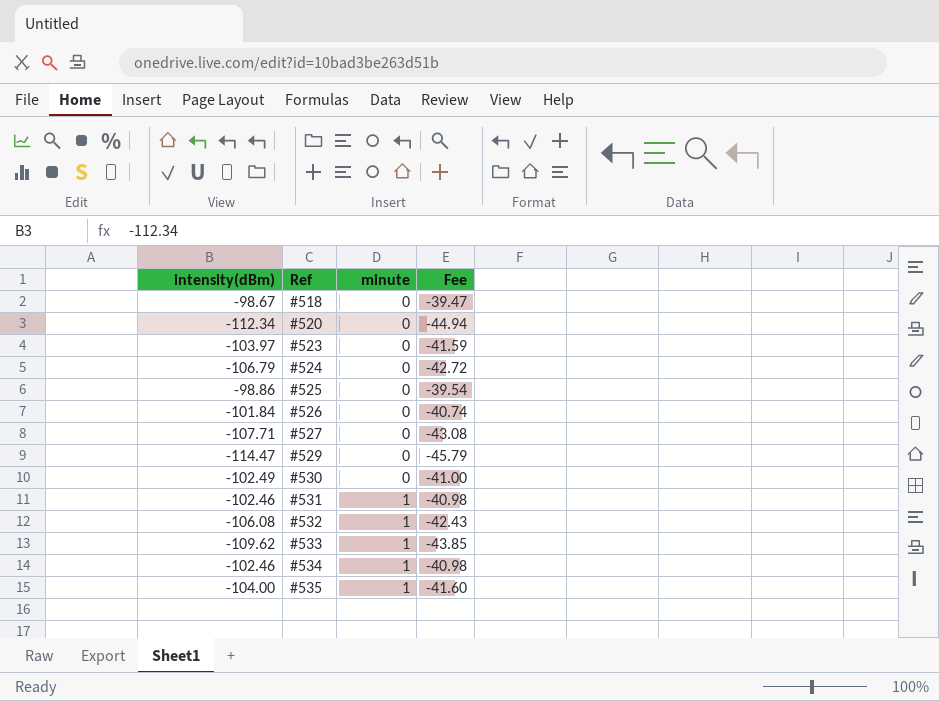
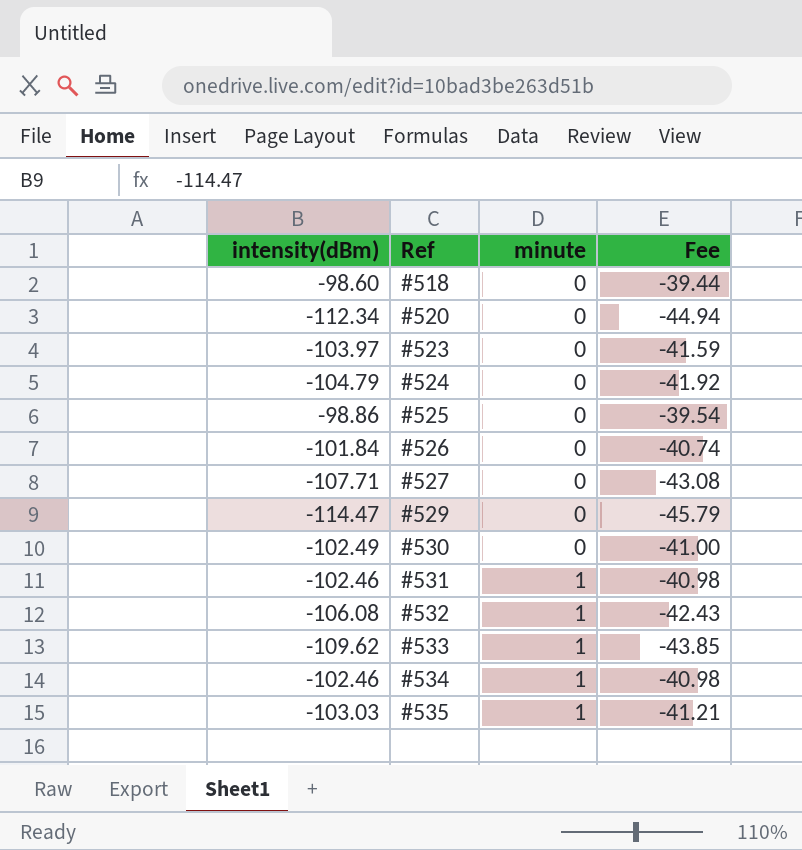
#518 | intensity(dBm): -98.67 -> -98.60
#518 | Fee: -39.47 -> -39.44
#524 | intensity(dBm): -106.79 -> -104.79
#524 | Fee: -42.72 -> -41.92
#535 | intensity(dBm): -104.00 -> -103.03
#535 | Fee: -41.60 -> -41.21

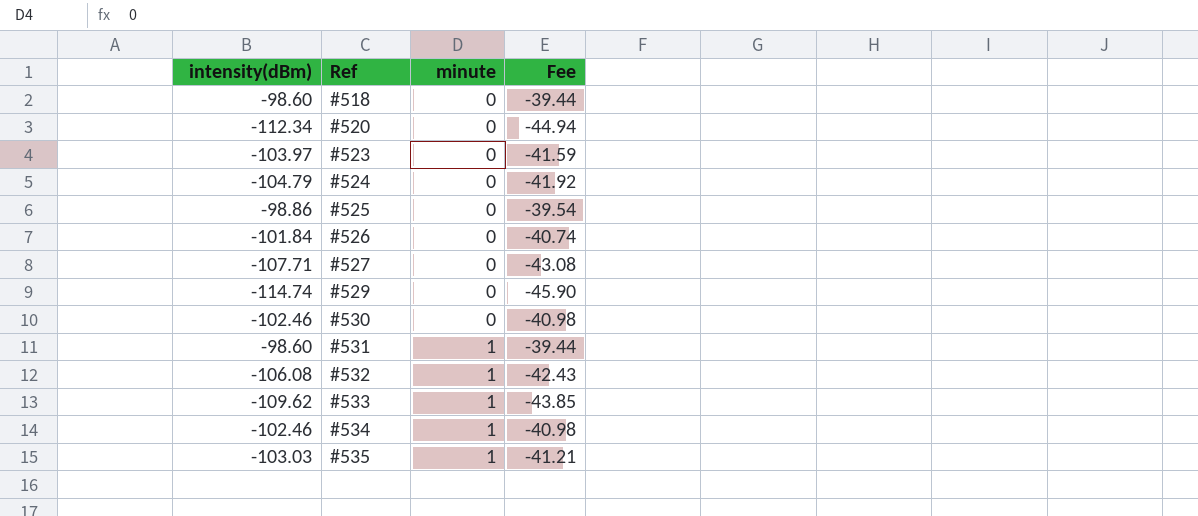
#529 | intensity(dBm): -114.47 -> -114.74
#529 | Fee: -45.79 -> -45.90
#530 | intensity(dBm): -102.49 -> -102.46
#530 | Fee: -41.00 -> -40.98
#531 | intensity(dBm): -102.46 -> -98.60
#531 | Fee: -40.98 -> -39.44

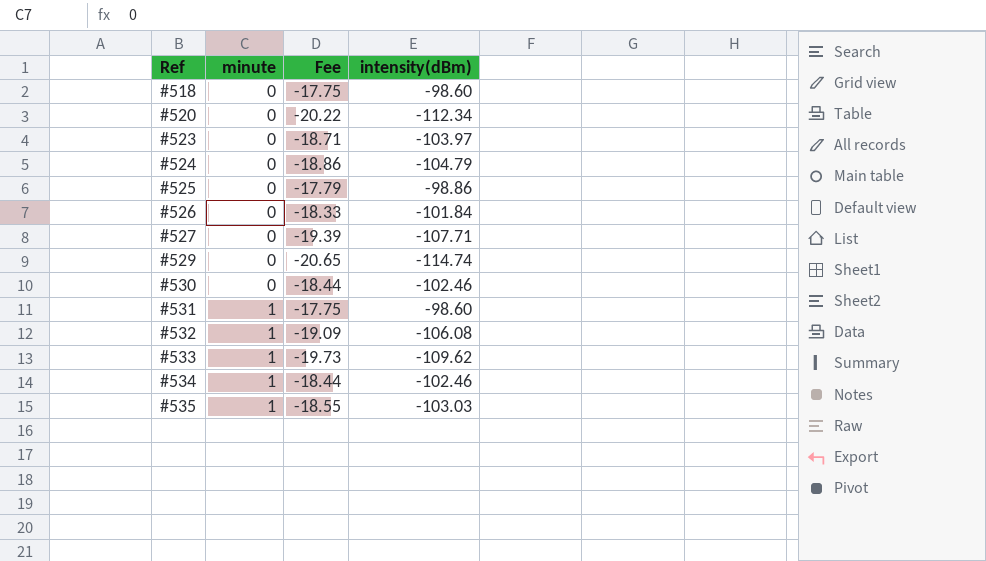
column Fee | formula: [intensity(dBm)] * 0.4 -> [intensity(dBm)] * 0.18
column intensity(dBm) | position: 1 -> 4

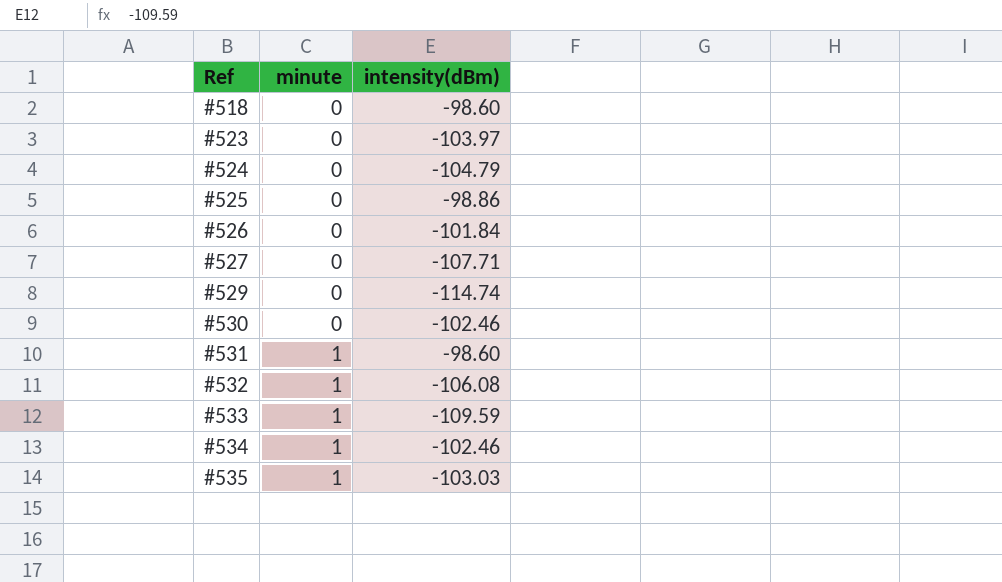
column Fee | formula: [intensity(dBm)] * 0.18 -> none
row #520: 0 | -20.22 | -112.34 -> none
#533 | intensity(dBm): -109.62 -> -109.59

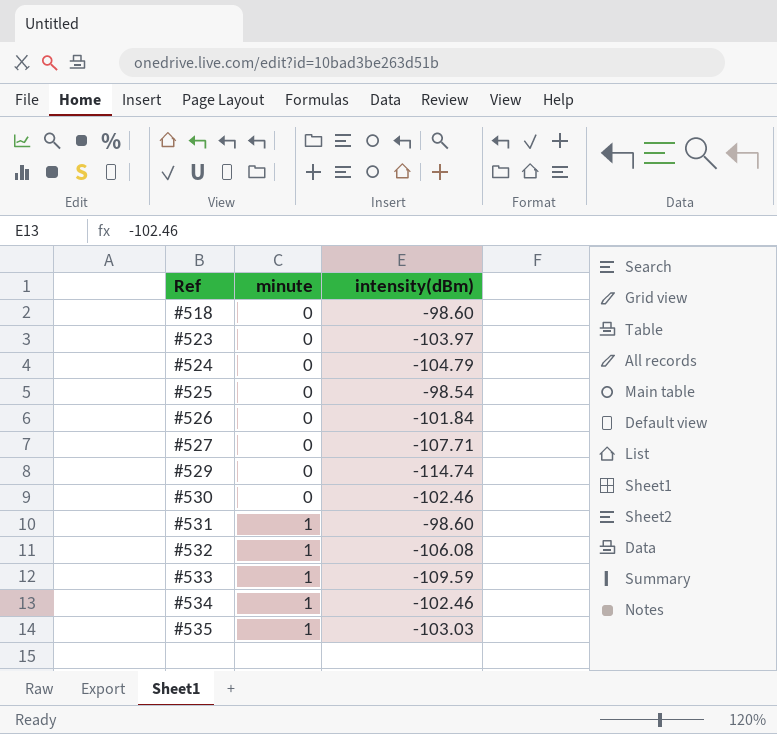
#525 | intensity(dBm): -98.86 -> -98.54

